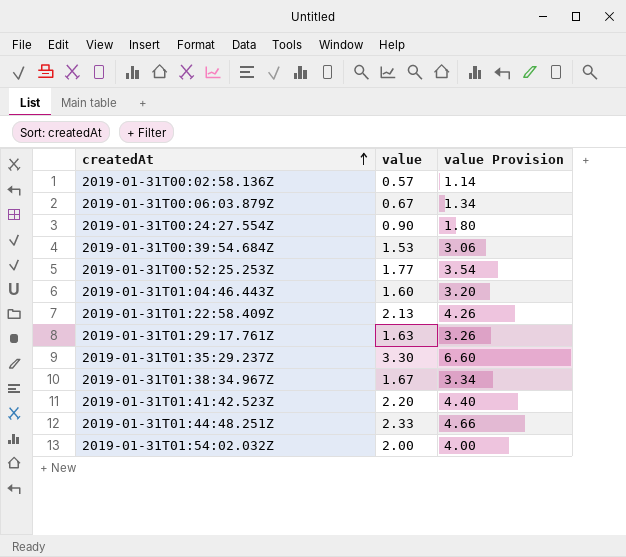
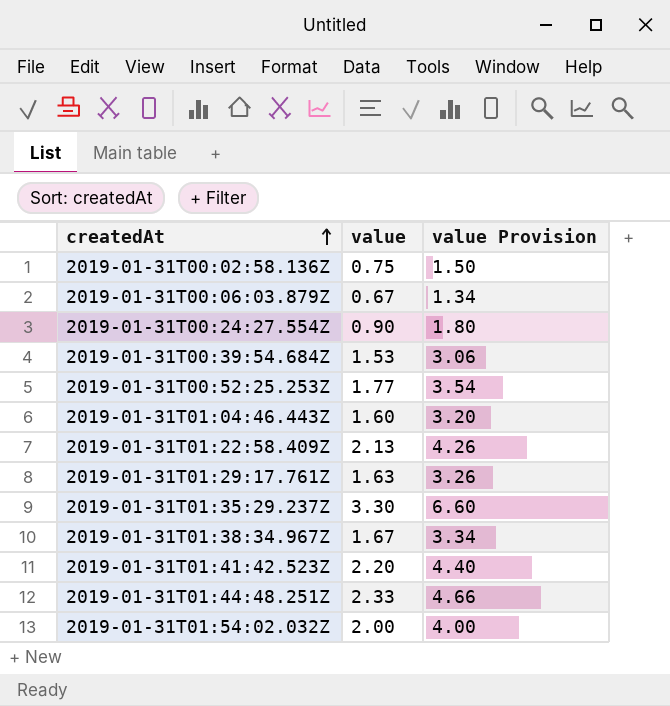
2019-01-31T00:02:58.136Z | value: 0.57 -> 0.75
2019-01-31T00:02:58.136Z | value Provision: 1.14 -> 1.50

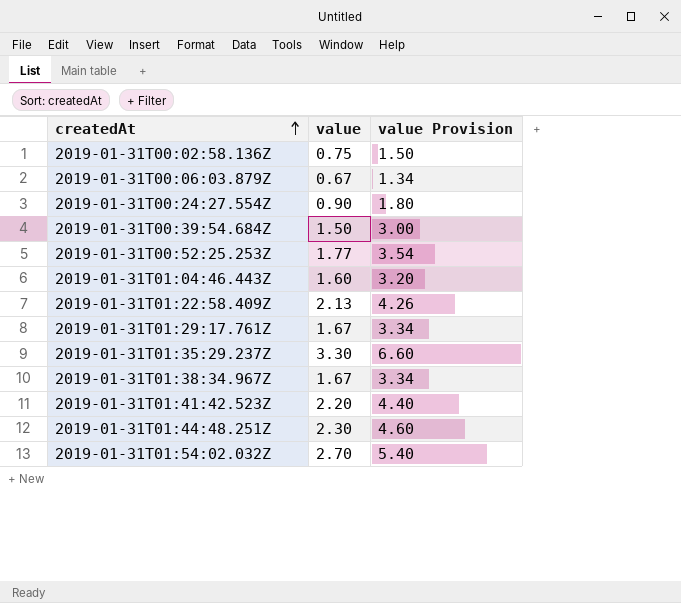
2019-01-31T00:39:54.684Z | value: 1.53 -> 1.50
2019-01-31T00:39:54.684Z | value Provision: 3.06 -> 3.00
2019-01-31T01:29:17.761Z | value: 1.63 -> 1.67
2019-01-31T01:29:17.761Z | value Provision: 3.26 -> 3.34
2019-01-31T01:44:48.251Z | value: 2.33 -> 2.30
2019-01-31T01:44:48.251Z | value Provision: 4.66 -> 4.60
2019-01-31T01:54:02.032Z | value: 2.00 -> 2.70
2019-01-31T01:54:02.032Z | value Provision: 4.00 -> 5.40

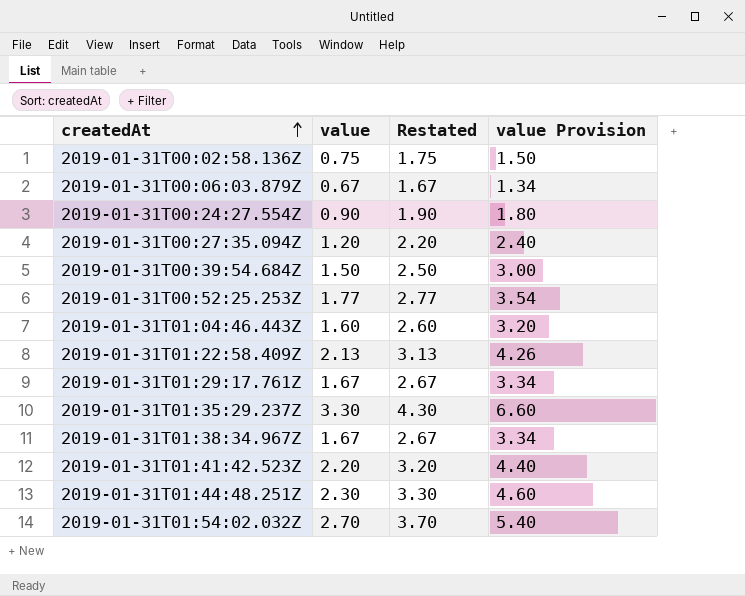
column Restated | formula: none -> [value] + 1
row 2019-01-31T00:27:35.094Z: none -> 1.20 | 2.20 | 2.40

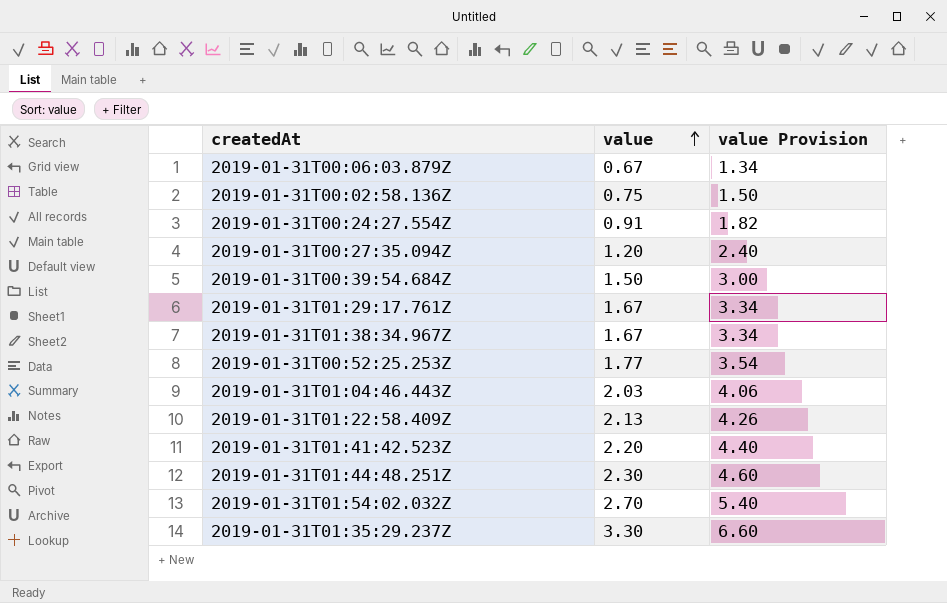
row order: createdAt ascending -> value ascending
column Restated | formula: [value] + 1 -> none
2019-01-31T00:24:27.554Z | value: 0.90 -> 0.91
2019-01-31T00:24:27.554Z | value Provision: 1.80 -> 1.82
2019-01-31T01:04:46.443Z | value: 1.60 -> 2.03
2019-01-31T01:04:46.443Z | value Provision: 3.20 -> 4.06

